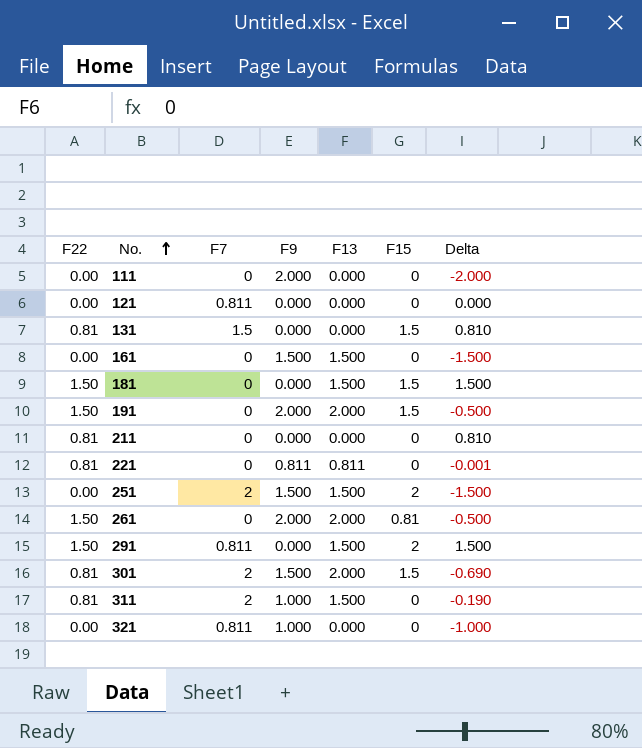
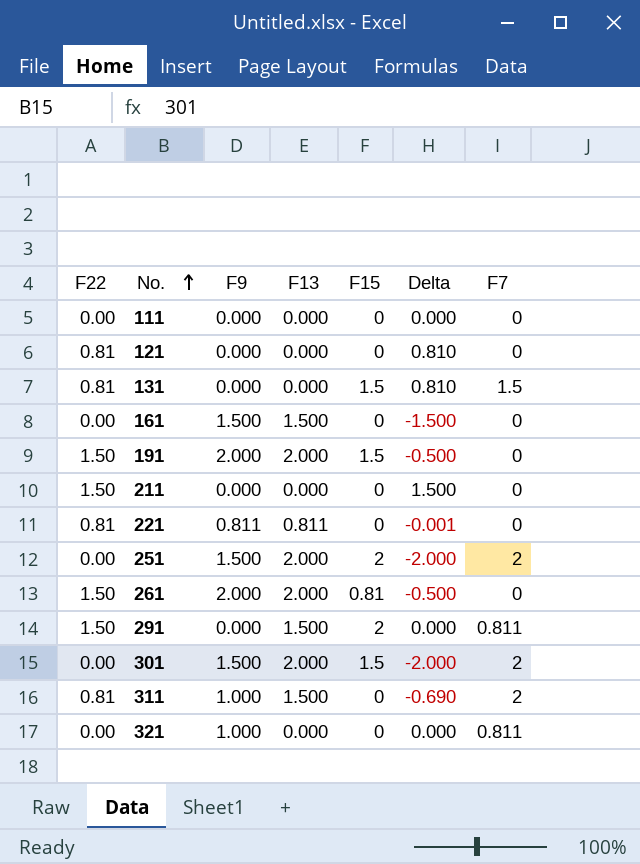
column Delta | formula: [F22] - [F9] -> [F22] - [F13]
column F7 | position: 3 -> 7
row 181: 1.50 | 0 | 0.000 | 1.500 | 1.5 | 1.500 -> none
111 | F9: 2.000 -> 0.000
121 | F22: 0.00 -> 0.81
121 | F7: 0.811 -> 0
211 | F22: 0.81 -> 1.50
251 | F13: 1.500 -> 2.000
301 | F22: 0.81 -> 0.00

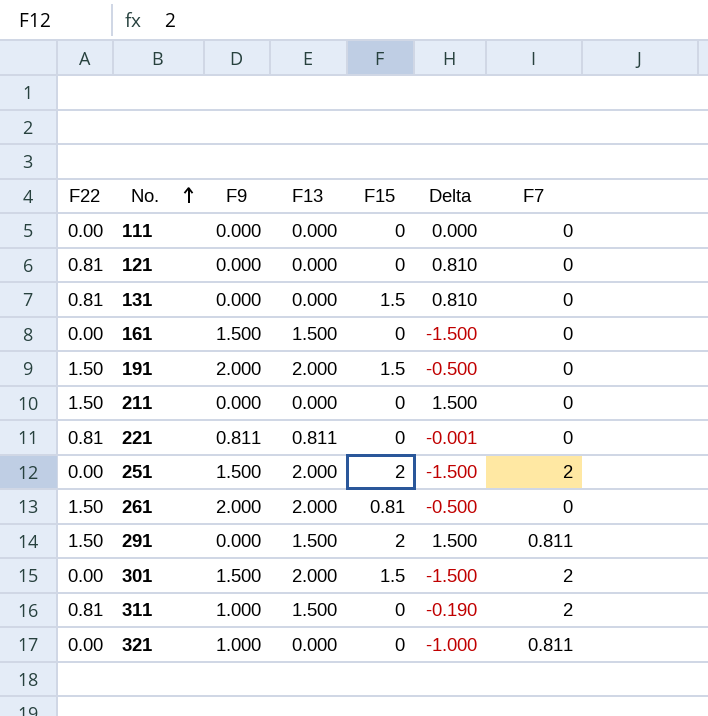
column Delta | formula: [F22] - [F13] -> [F22] - [F9]
131 | F7: 1.5 -> 0

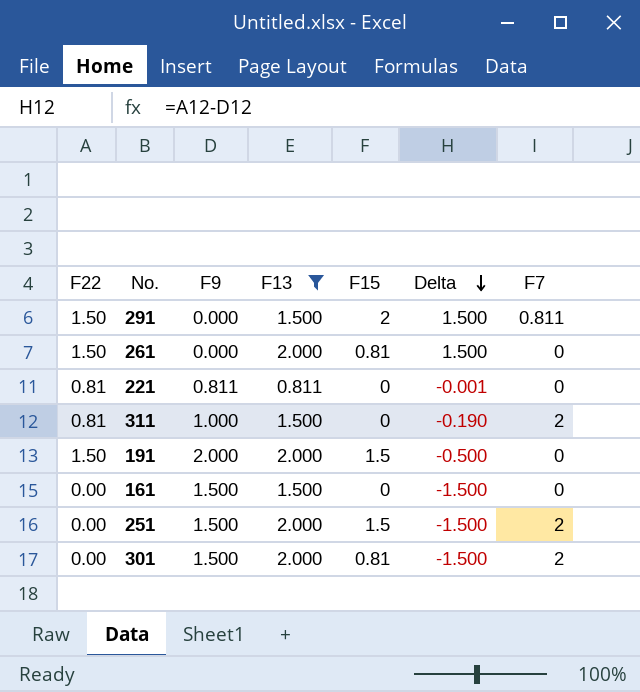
filter: none -> F13 != 0.000
row order: No. ascending -> Delta descending
261 | F9: 2.000 -> 0.000
261 | Delta: -0.500 -> 1.500
251 | F15: 2 -> 1.5
301 | F15: 1.5 -> 0.81

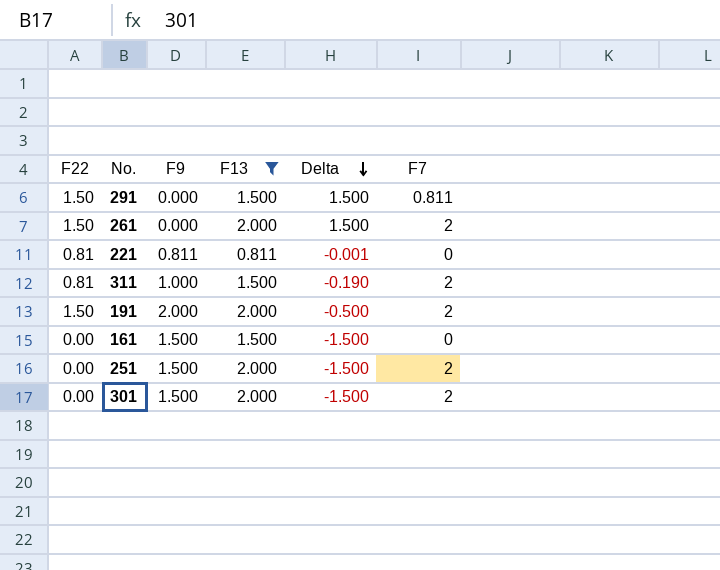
column F15 | position: 5 -> none
261 | F7: 0 -> 2
191 | F7: 0 -> 2

